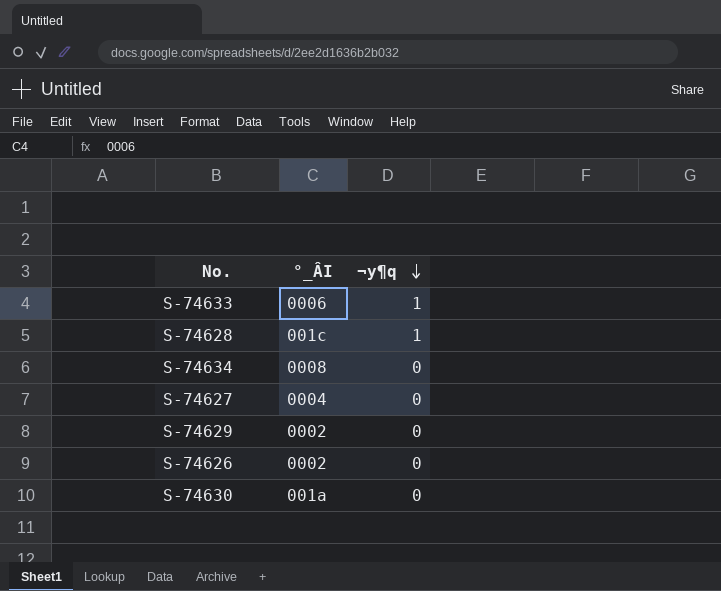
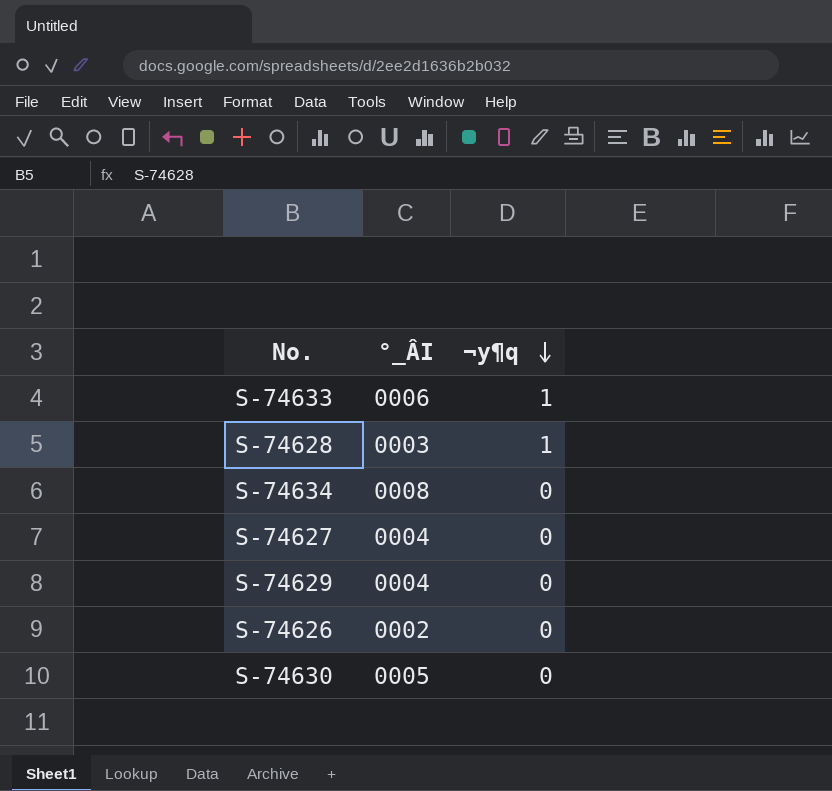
S-74628 | °_ÂI: 001c -> 0003
S-74629 | °_ÂI: 0002 -> 0004
S-74630 | °_ÂI: 001a -> 0005

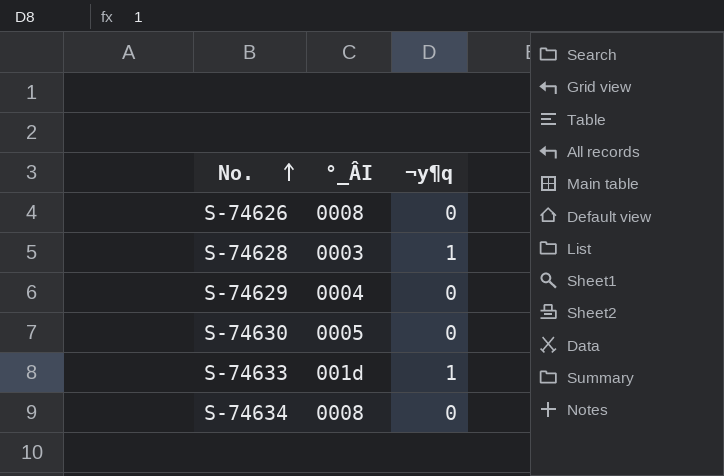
row order: ¬y¶q descending -> No. ascending
row S-74627: 0004 | 0 -> none
S-74626 | °_ÂI: 0002 -> 0008
S-74633 | °_ÂI: 0006 -> 001d

